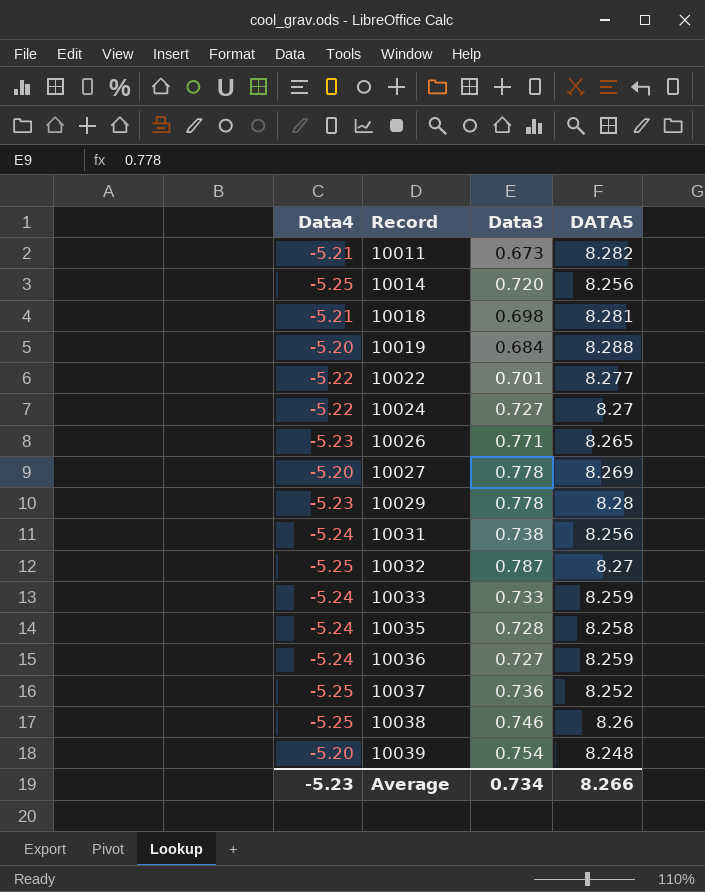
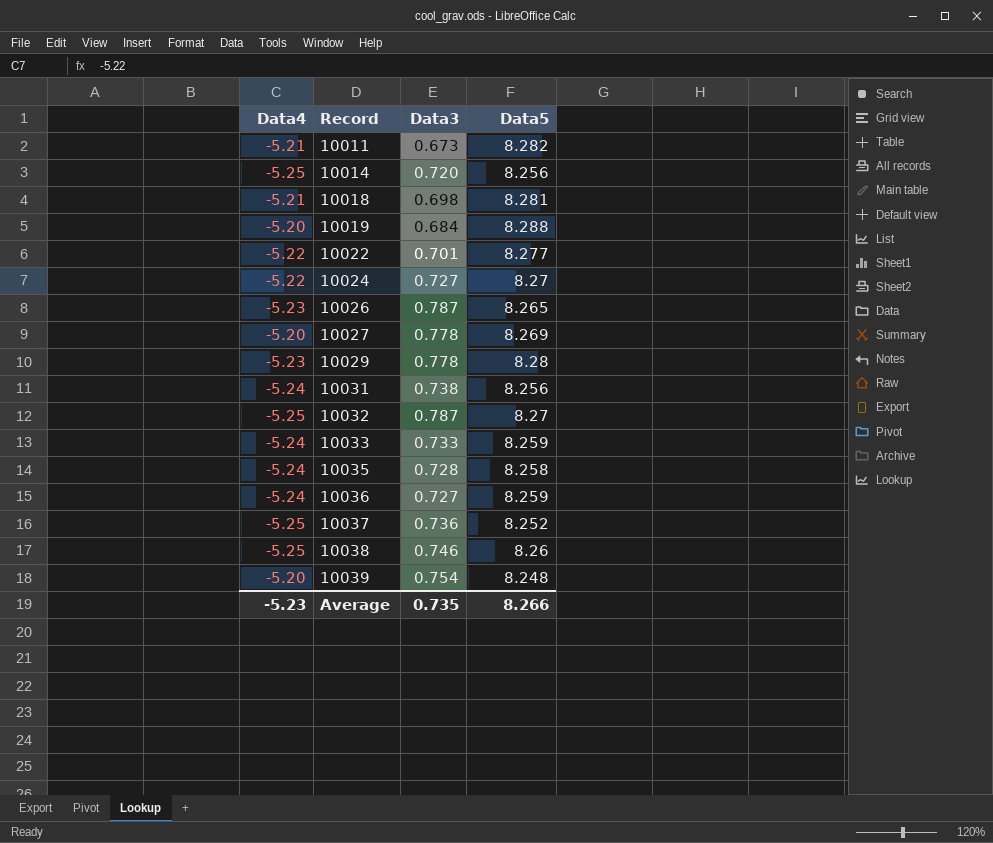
column name: DATA5 -> Data5
10026 | Data3: 0.771 -> 0.787
Average | Data3: 0.734 -> 0.735

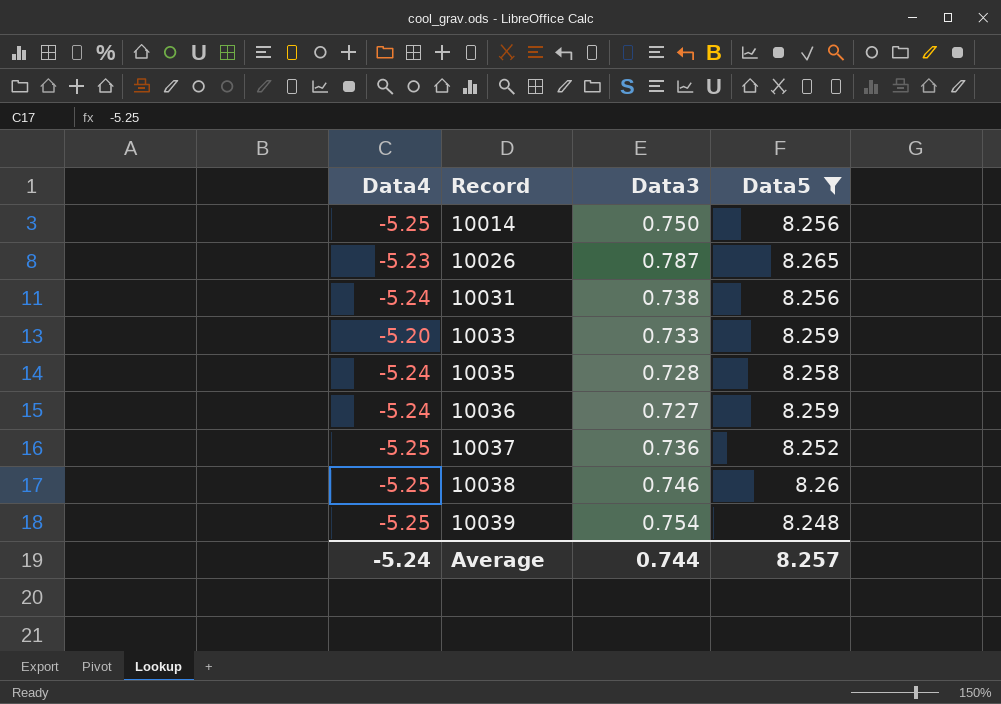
filter: none -> Data5 <= 8.265
10014 | Data3: 0.720 -> 0.750
10033 | Data4: -5.24 -> -5.20
10039 | Data4: -5.20 -> -5.25
Average | Data4: -5.23 -> -5.24
Average | Data3: 0.735 -> 0.744
Average | Data5: 8.266 -> 8.257

